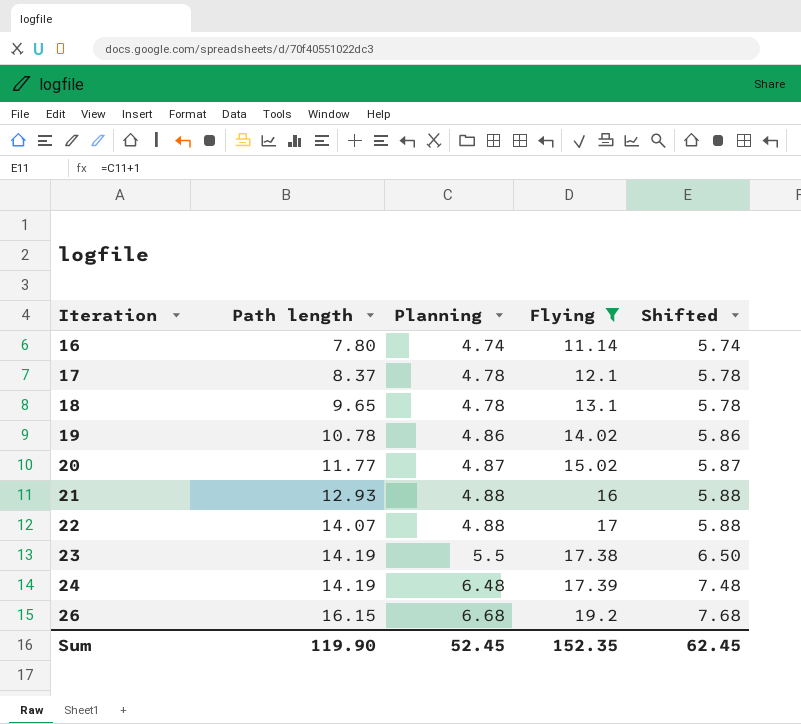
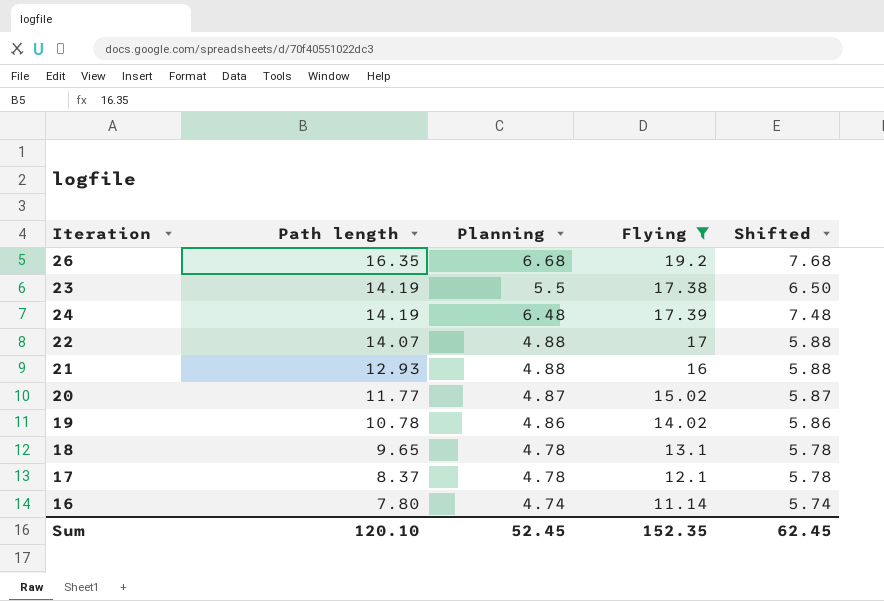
row order: Iteration ascending -> Path length descending
26 | Path length: 16.15 -> 16.35
Sum | Path length: 119.90 -> 120.10

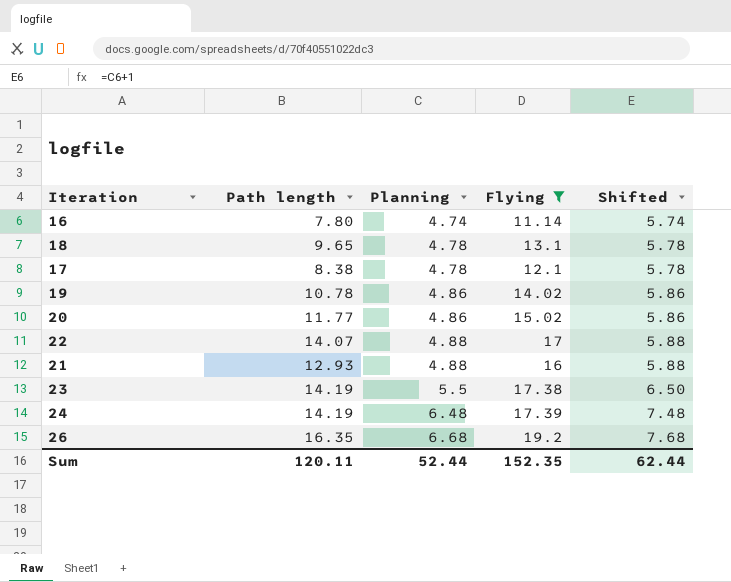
row order: Path length descending -> Planning ascending
17 | Path length: 8.37 -> 8.38
20 | Planning: 4.87 -> 4.86
20 | Shifted: 5.87 -> 5.86
Sum | Path length: 120.10 -> 120.11
Sum | Planning: 52.45 -> 52.44
Sum | Shifted: 62.45 -> 62.44

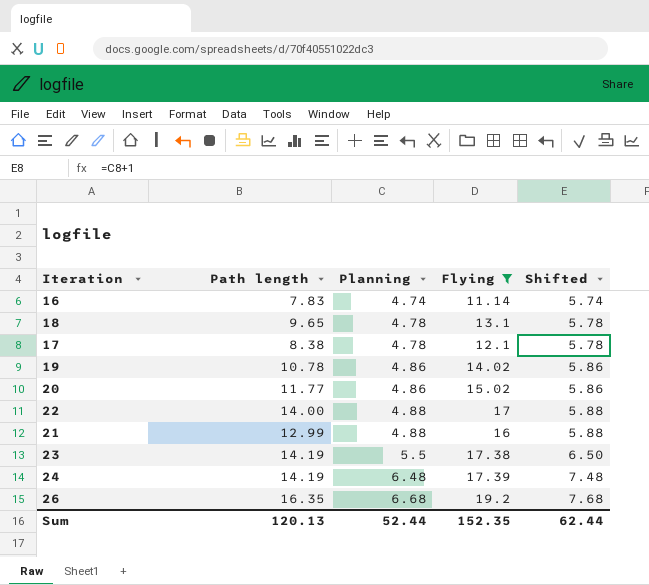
16 | Path length: 7.80 -> 7.83
22 | Path length: 14.07 -> 14.00
21 | Path length: 12.93 -> 12.99
Sum | Path length: 120.11 -> 120.13

